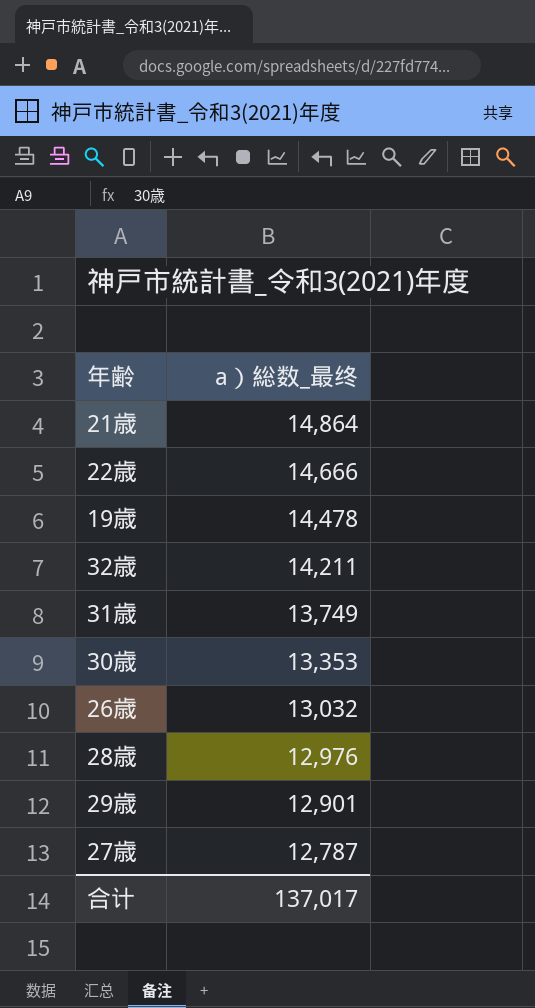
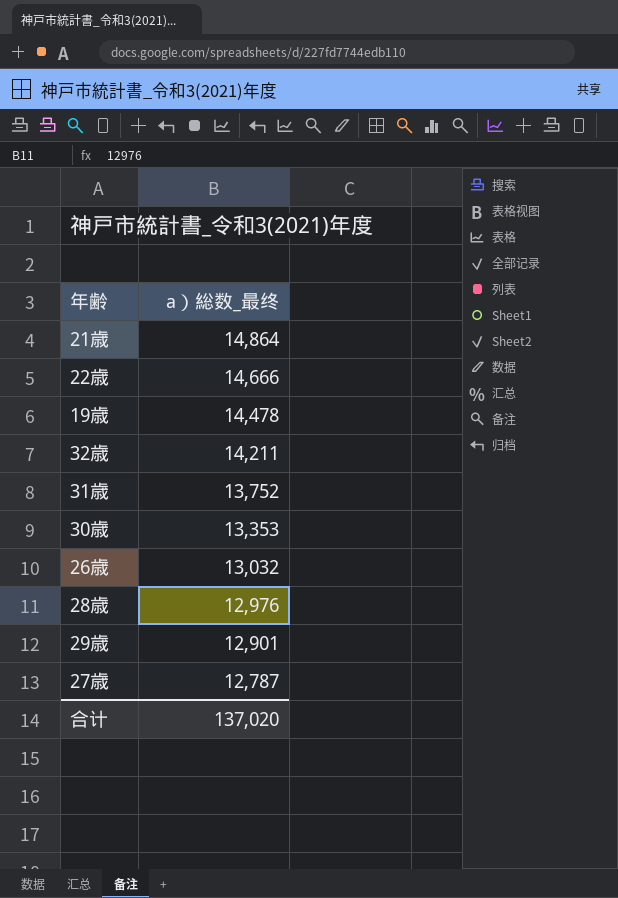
31歳 | a）総数_最终: 13,749 -> 13,752
合计 | a）総数_最终: 137,017 -> 137,020

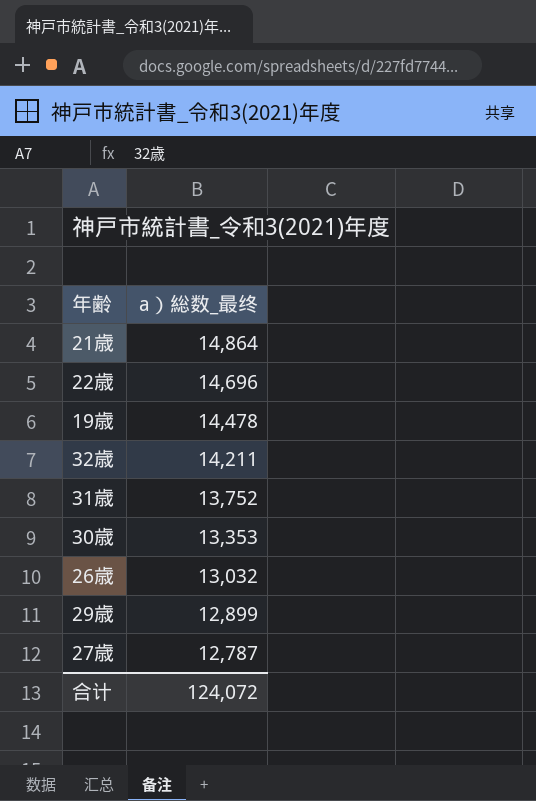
row 28歳: 12,976 -> none
22歳 | a）総数_最终: 14,666 -> 14,696
29歳 | a）総数_最终: 12,901 -> 12,899
合计 | a）総数_最终: 137,020 -> 124,072

